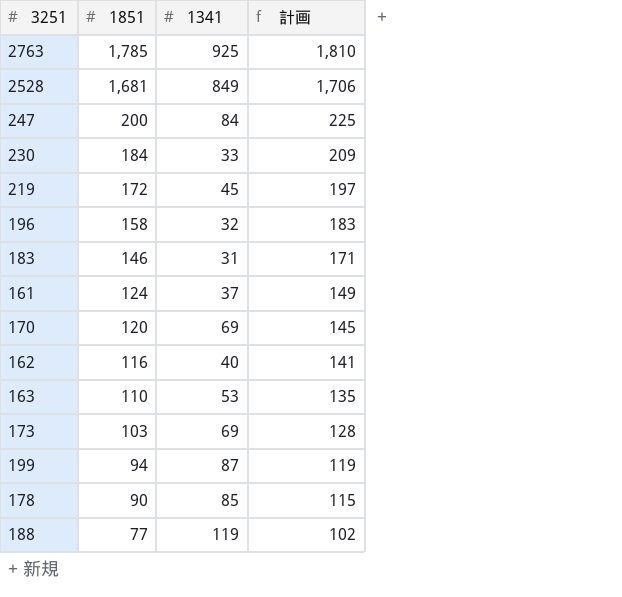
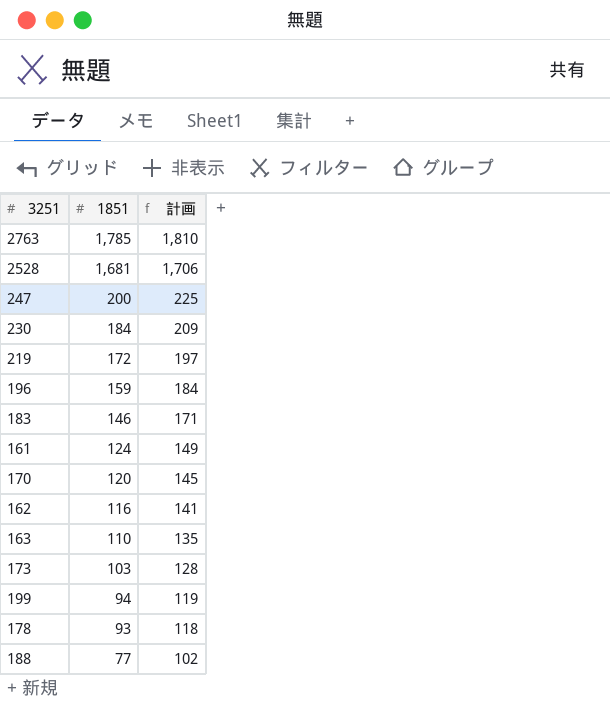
column 1341 | position: 3 -> none
196 | 1851: 158 -> 159
196 | 計画: 183 -> 184
178 | 1851: 90 -> 93
178 | 計画: 115 -> 118

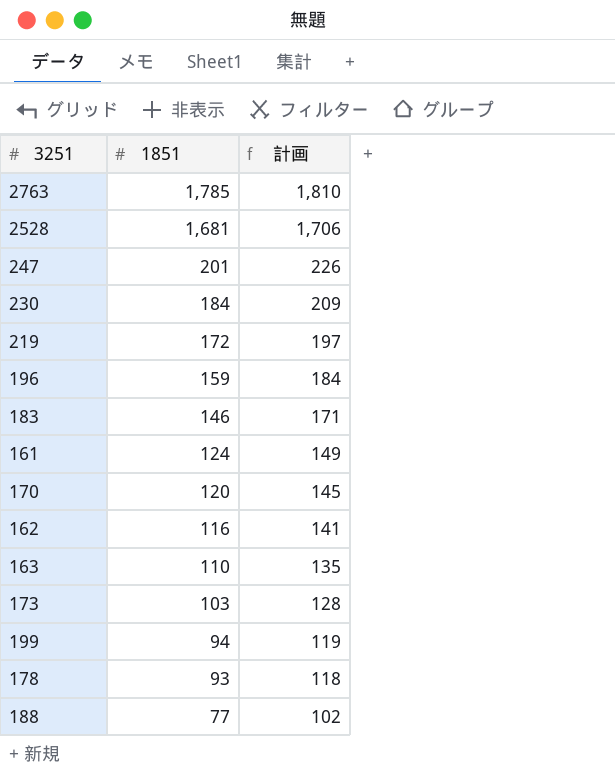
247 | 1851: 200 -> 201
247 | 計画: 225 -> 226

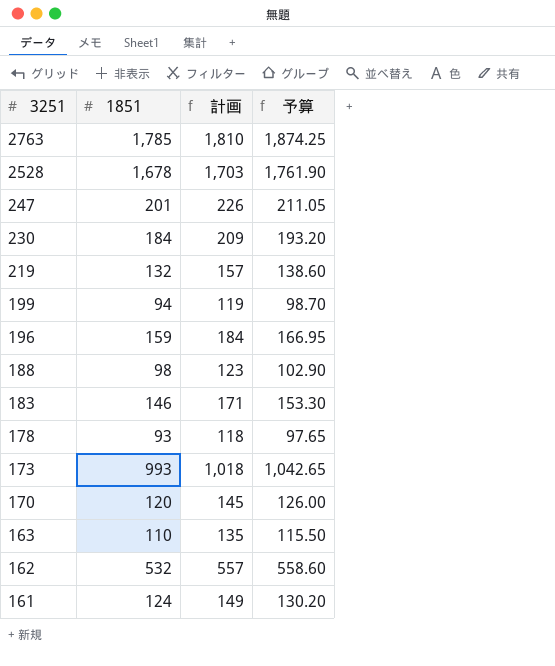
row order: 1851 descending -> 3251 descending
column 予算 | formula: none -> [1851] * 1.05
2528 | 1851: 1,681 -> 1,678
2528 | 計画: 1,706 -> 1,703
219 | 1851: 172 -> 132
219 | 計画: 197 -> 157
188 | 1851: 77 -> 98
188 | 計画: 102 -> 123
173 | 1851: 103 -> 993
173 | 計画: 128 -> 1,018
162 | 1851: 116 -> 532
162 | 計画: 141 -> 557

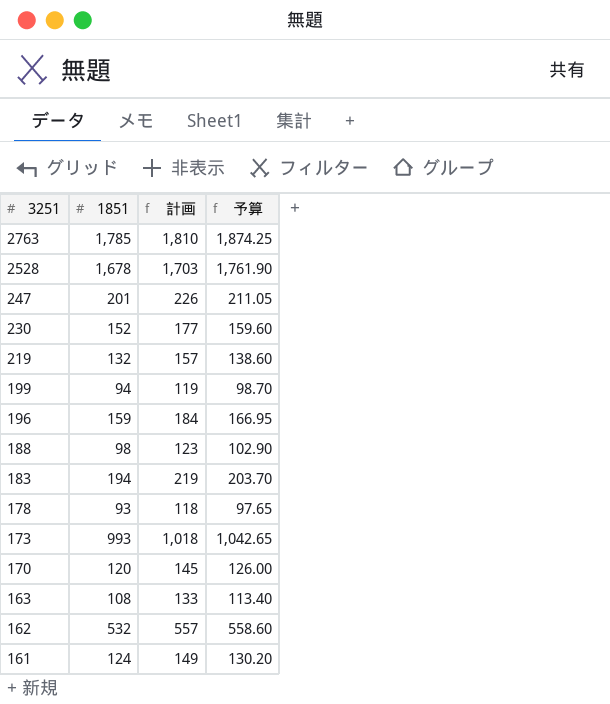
230 | 1851: 184 -> 152
230 | 計画: 209 -> 177
230 | 予算: 193.20 -> 159.60
183 | 1851: 146 -> 194
183 | 計画: 171 -> 219
183 | 予算: 153.30 -> 203.70
163 | 1851: 110 -> 108
163 | 計画: 135 -> 133
163 | 予算: 115.50 -> 113.40

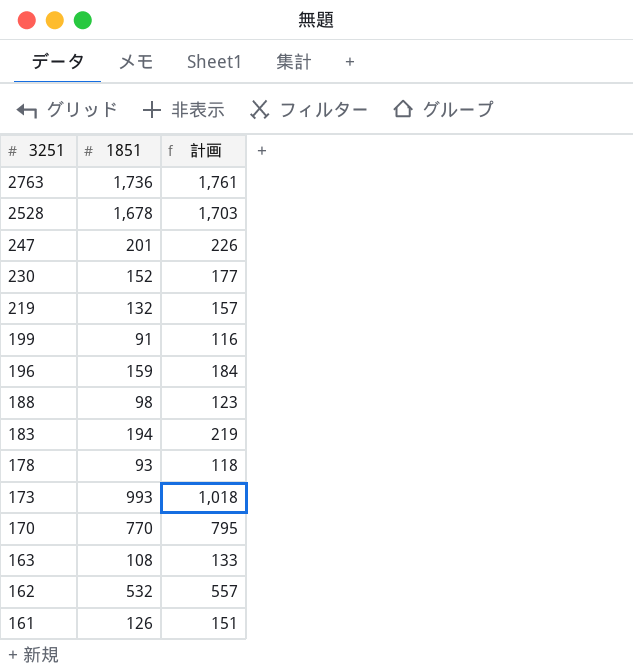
column 予算 | formula: [1851] * 1.05 -> none
2763 | 1851: 1,785 -> 1,736
2763 | 計画: 1,810 -> 1,761
199 | 1851: 94 -> 91
199 | 計画: 119 -> 116
170 | 1851: 120 -> 770
170 | 計画: 145 -> 795
161 | 1851: 124 -> 126
161 | 計画: 149 -> 151

